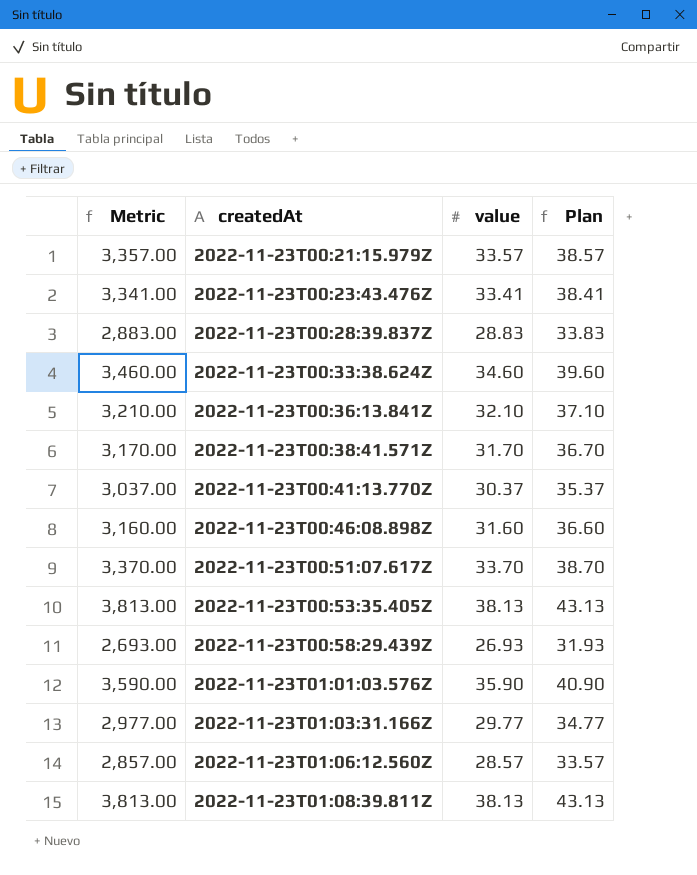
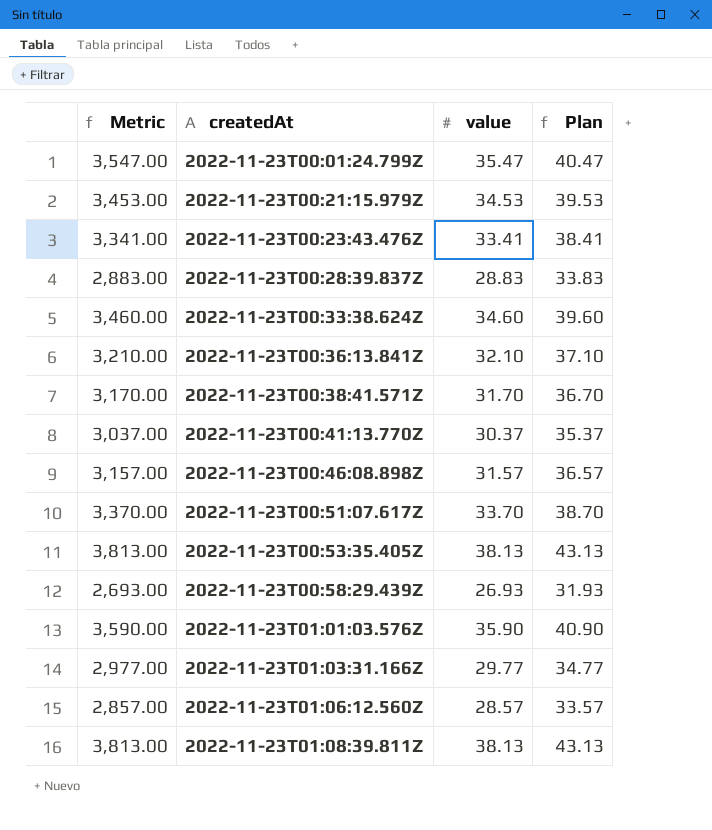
row 2022-11-23T00:01:24.799Z: none -> 3,547.00 | 35.47 | 40.47
2022-11-23T00:21:15.979Z | Metric: 3,357.00 -> 3,453.00
2022-11-23T00:21:15.979Z | value: 33.57 -> 34.53
2022-11-23T00:21:15.979Z | Plan: 38.57 -> 39.53
2022-11-23T00:46:08.898Z | Metric: 3,160.00 -> 3,157.00
2022-11-23T00:46:08.898Z | value: 31.60 -> 31.57
2022-11-23T00:46:08.898Z | Plan: 36.60 -> 36.57

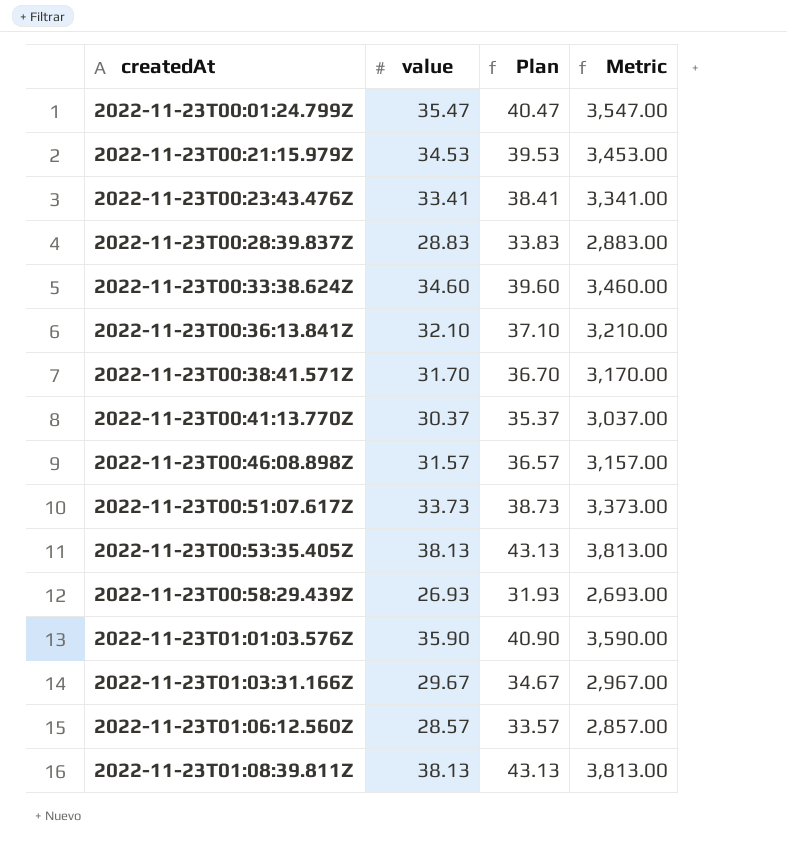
column Metric | position: 1 -> 4
2022-11-23T00:51:07.617Z | value: 33.70 -> 33.73
2022-11-23T00:51:07.617Z | Plan: 38.70 -> 38.73
2022-11-23T00:51:07.617Z | Metric: 3,370.00 -> 3,373.00
2022-11-23T01:03:31.166Z | value: 29.77 -> 29.67
2022-11-23T01:03:31.166Z | Plan: 34.77 -> 34.67
2022-11-23T01:03:31.166Z | Metric: 2,977.00 -> 2,967.00

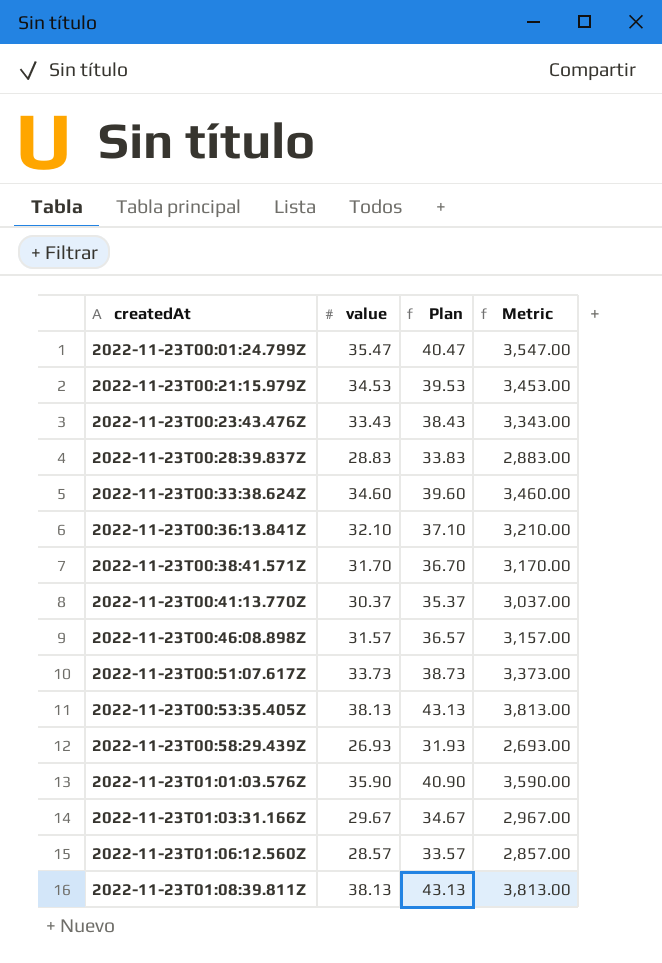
2022-11-23T00:23:43.476Z | value: 33.41 -> 33.43
2022-11-23T00:23:43.476Z | Plan: 38.41 -> 38.43
2022-11-23T00:23:43.476Z | Metric: 3,341.00 -> 3,343.00

